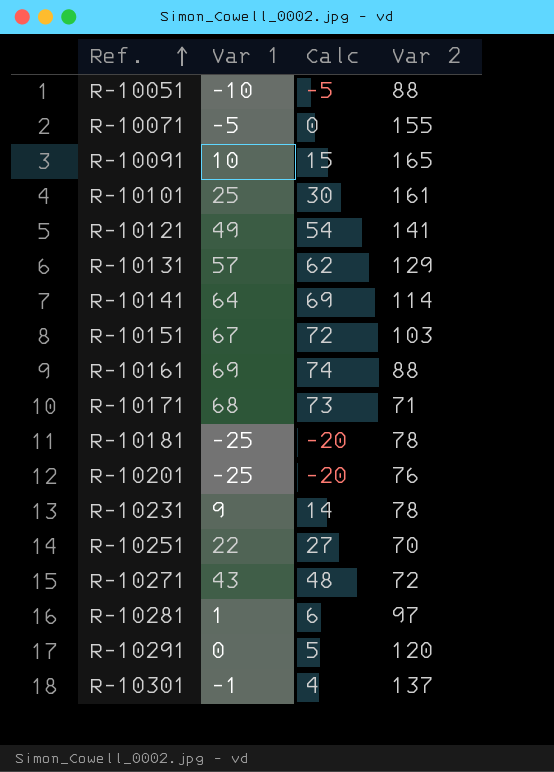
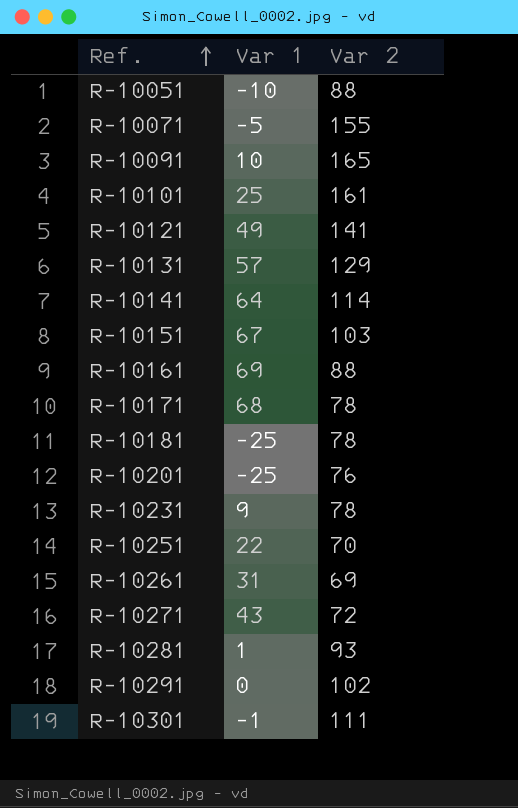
column Calc | formula: [Var 1] + 5 -> none
R-10171 | Var 2: 71 -> 78
row R-10261: none -> 31 | 69
R-10281 | Var 2: 97 -> 93
R-10291 | Var 2: 120 -> 102
R-10301 | Var 2: 137 -> 111

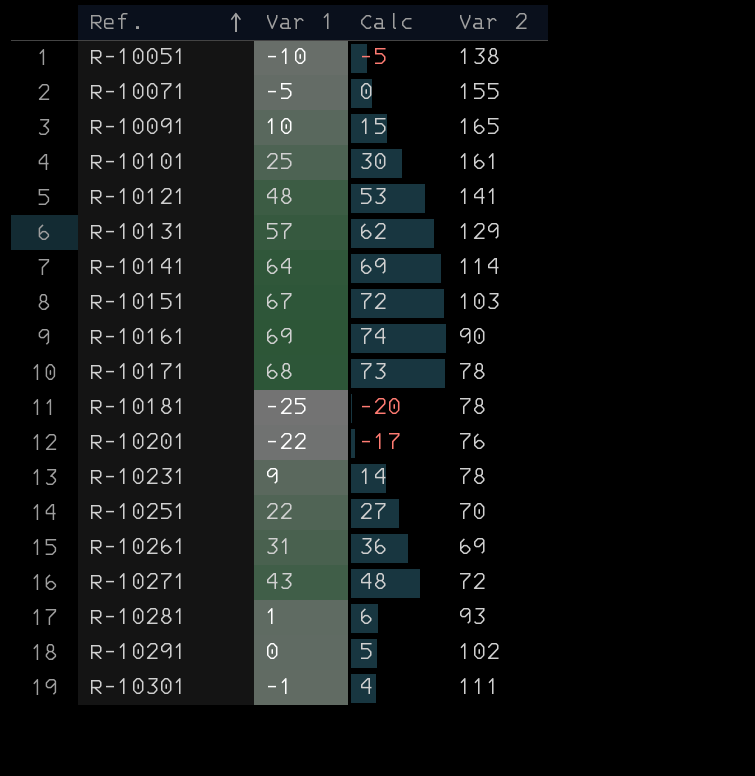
column Calc | formula: none -> [Var 1] + 5
R-10051 | Var 2: 88 -> 138
R-10121 | Var 1: 49 -> 48
R-10161 | Var 2: 88 -> 90
R-10201 | Var 1: -25 -> -22

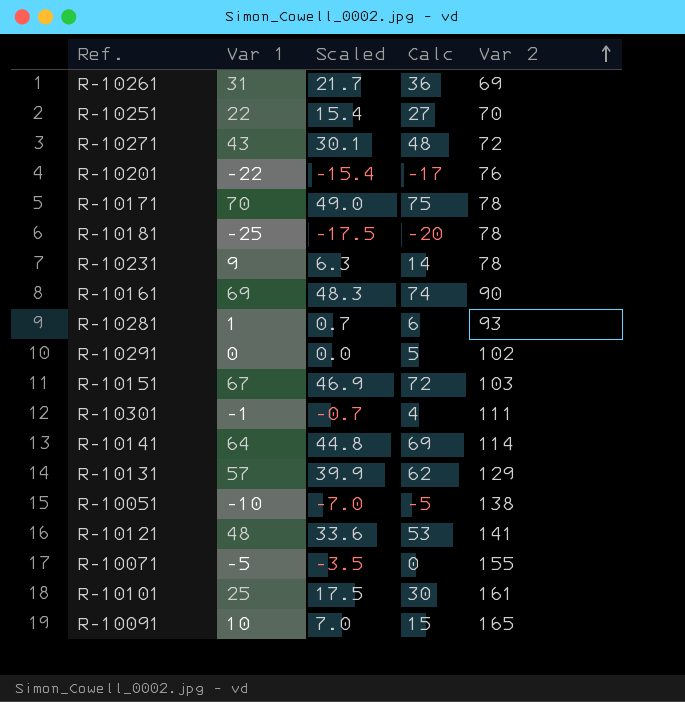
row order: Ref. ascending -> Var 2 ascending
column Scaled | formula: none -> [Var 1] * 0.7
R-10171 | Var 1: 68 -> 70
R-10171 | Calc: 73 -> 75

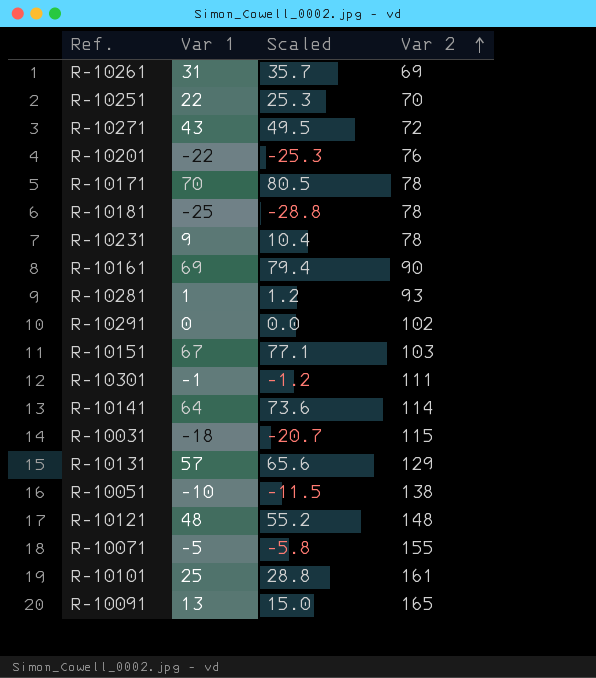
column Calc | formula: [Var 1] + 5 -> none
column Scaled | formula: [Var 1] * 0.7 -> [Var 1] * 1.15
row R-10031: none -> -18 | -20.7 | 115
R-10121 | Var 2: 141 -> 148
R-10091 | Var 1: 10 -> 13

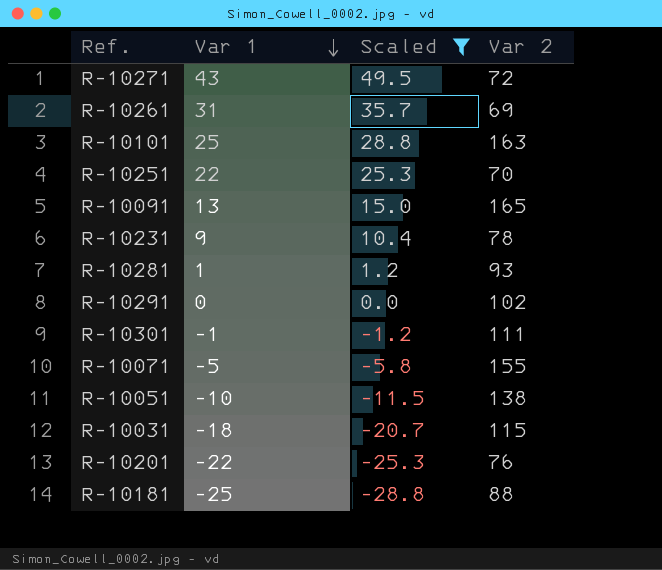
filter: none -> Scaled <= 49.5
row order: Var 2 ascending -> Var 1 descending
R-10101 | Var 2: 161 -> 163
R-10181 | Var 2: 78 -> 88

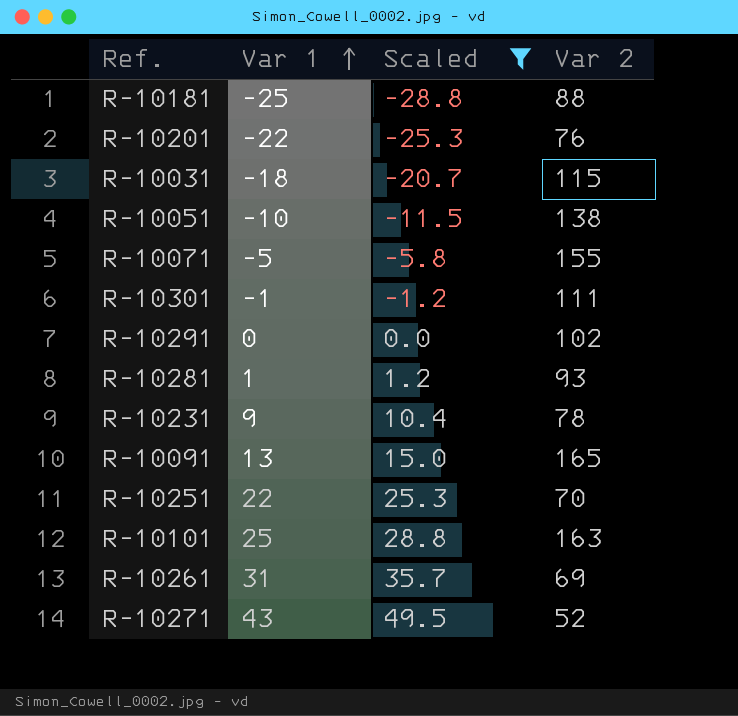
row order: Var 1 descending -> Var 1 ascending
R-10271 | Var 2: 72 -> 52

